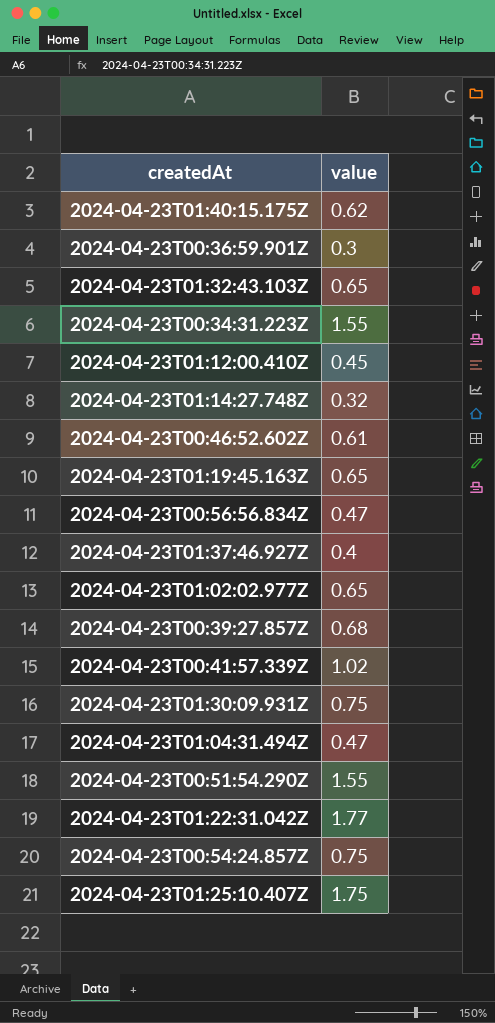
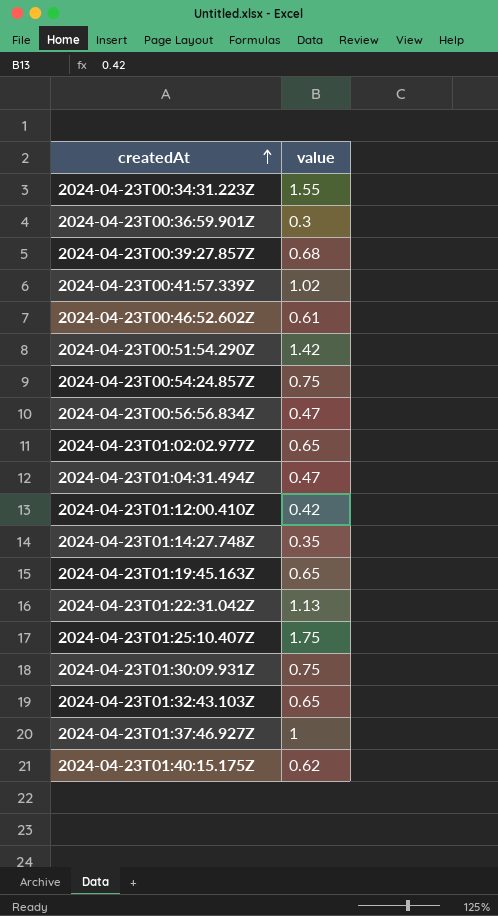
row order: none -> createdAt ascending
2024-04-23T00:51:54.290Z | value: 1.55 -> 1.42
2024-04-23T01:12:00.410Z | value: 0.45 -> 0.42
2024-04-23T01:14:27.748Z | value: 0.32 -> 0.35
2024-04-23T01:22:31.042Z | value: 1.77 -> 1.13
2024-04-23T01:37:46.927Z | value: 0.4 -> 1

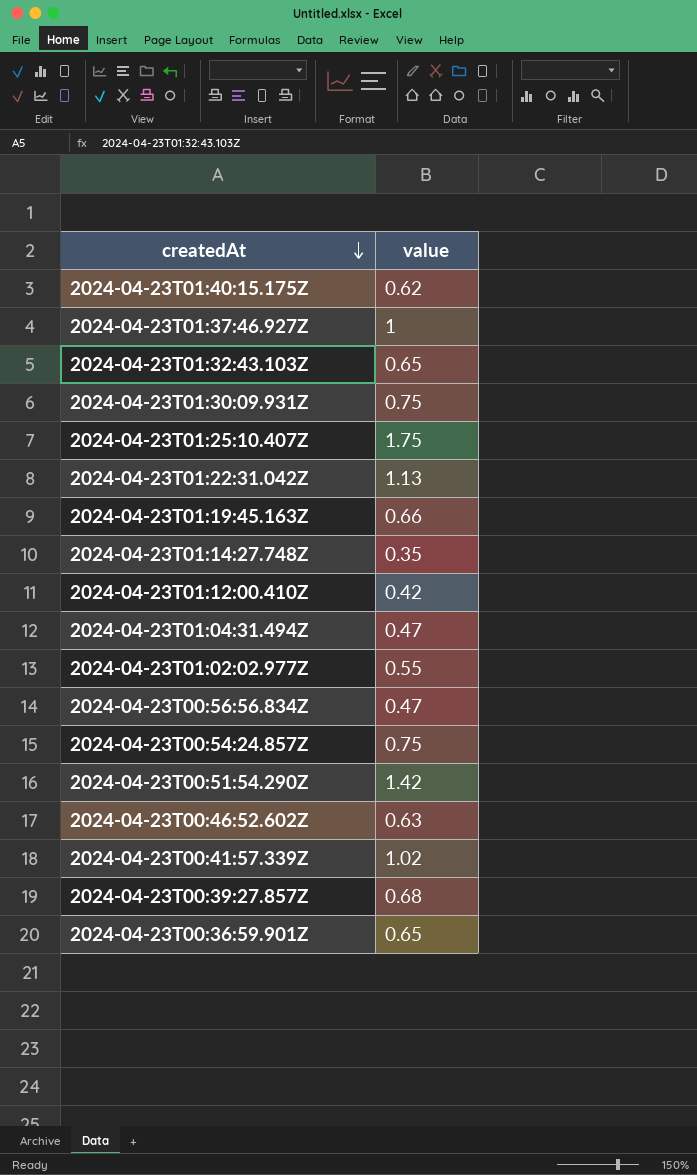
row order: createdAt ascending -> createdAt descending
row 2024-04-23T00:34:31.223Z: 1.55 -> none
2024-04-23T01:19:45.163Z | value: 0.65 -> 0.66
2024-04-23T01:02:02.977Z | value: 0.65 -> 0.55
2024-04-23T00:46:52.602Z | value: 0.61 -> 0.63
2024-04-23T00:36:59.901Z | value: 0.3 -> 0.65

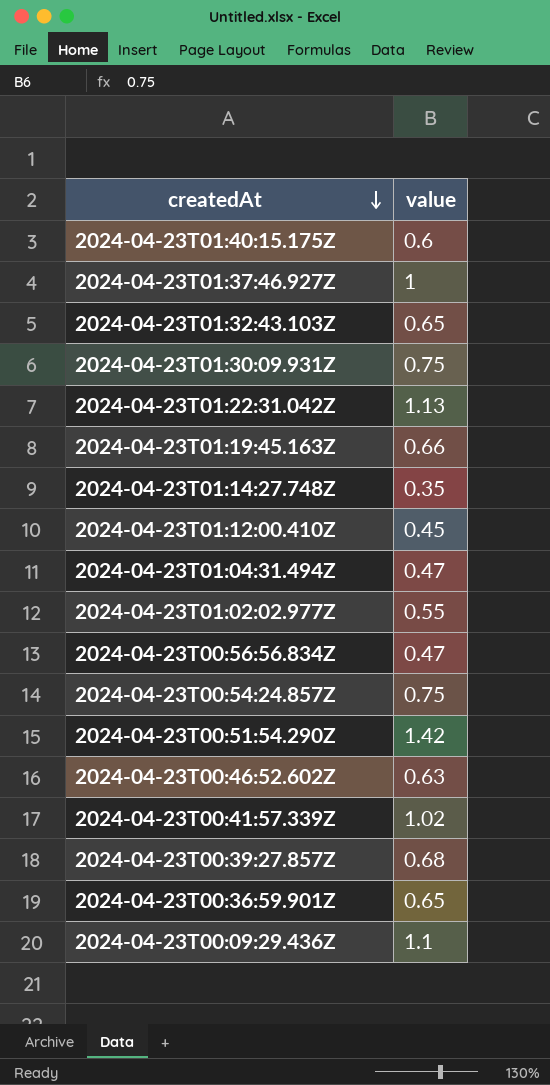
row 2024-04-23T01:25:10.407Z: 1.75 -> none
2024-04-23T01:40:15.175Z | value: 0.62 -> 0.6
2024-04-23T01:12:00.410Z | value: 0.42 -> 0.45
row 2024-04-23T00:09:29.436Z: none -> 1.1

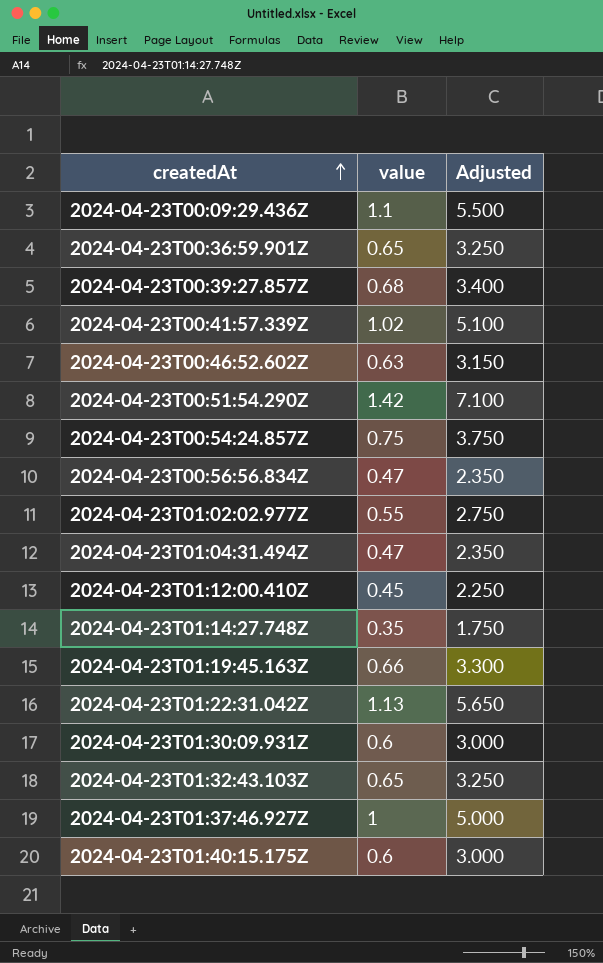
row order: createdAt descending -> createdAt ascending
column Adjusted | formula: none -> [value] * 5
2024-04-23T01:30:09.931Z | value: 0.75 -> 0.6

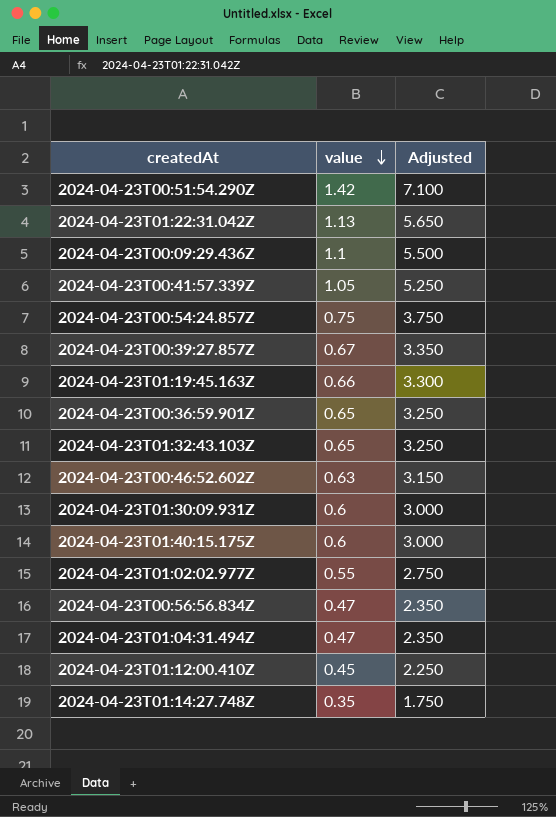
row order: createdAt ascending -> value descending
row 2024-04-23T01:37:46.927Z: 1 | 5.000 -> none
2024-04-23T00:41:57.339Z | value: 1.02 -> 1.05
2024-04-23T00:41:57.339Z | Adjusted: 5.100 -> 5.250
2024-04-23T00:39:27.857Z | value: 0.68 -> 0.67
2024-04-23T00:39:27.857Z | Adjusted: 3.400 -> 3.350

